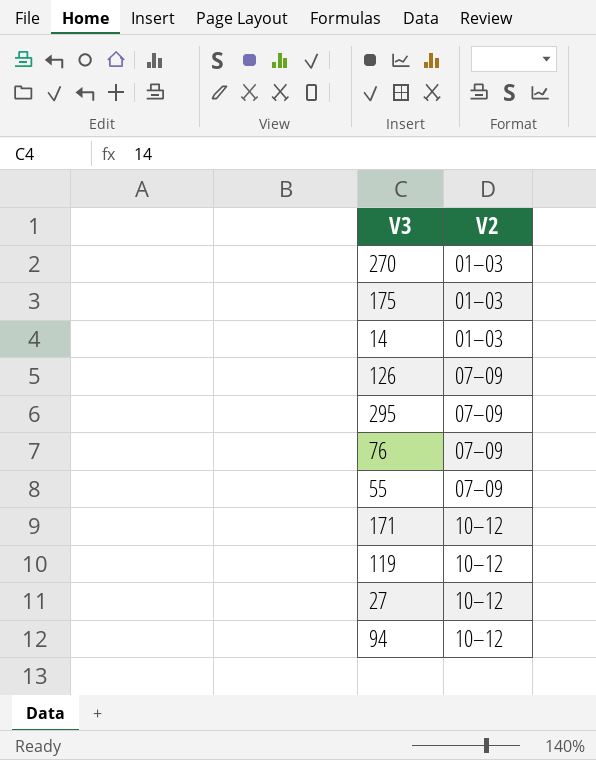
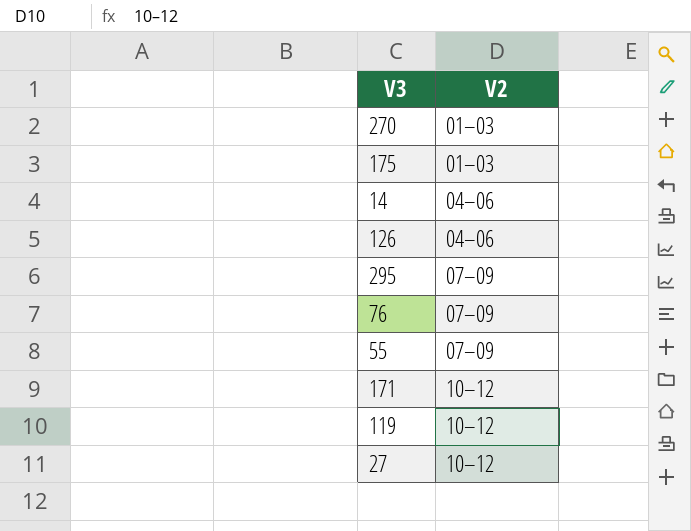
row 94: 10–12 -> none
14 | V2: 01–03 -> 04–06
126 | V2: 07–09 -> 04–06

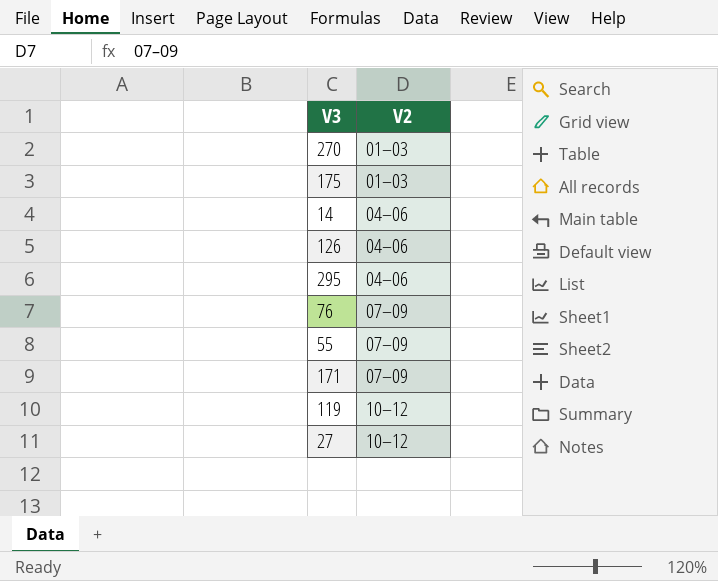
295 | V2: 07–09 -> 04–06
171 | V2: 10–12 -> 07–09

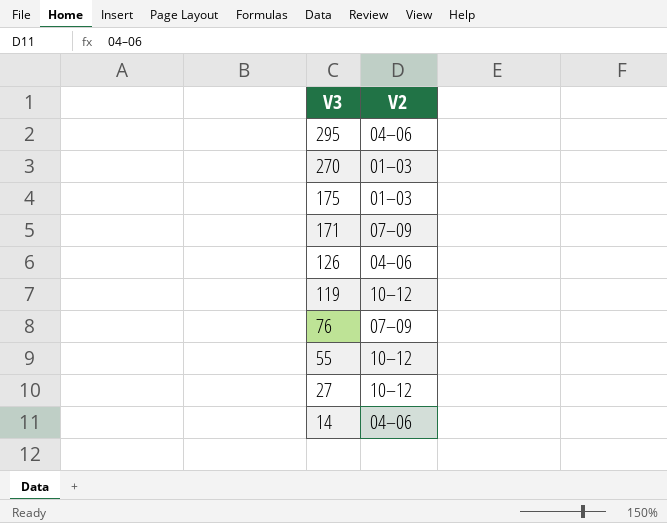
row order: V2 ascending -> V3 descending
55 | V2: 07–09 -> 10–12

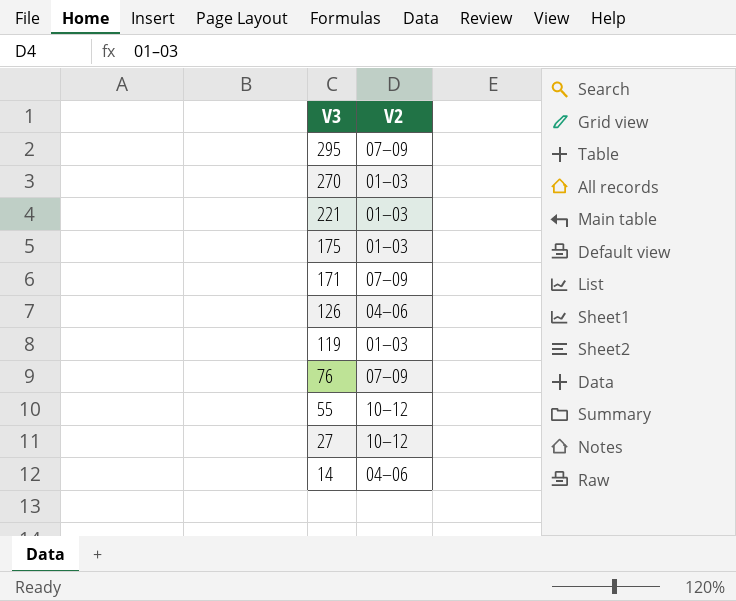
295 | V2: 04–06 -> 07–09
row 221: none -> 01–03
119 | V2: 10–12 -> 01–03

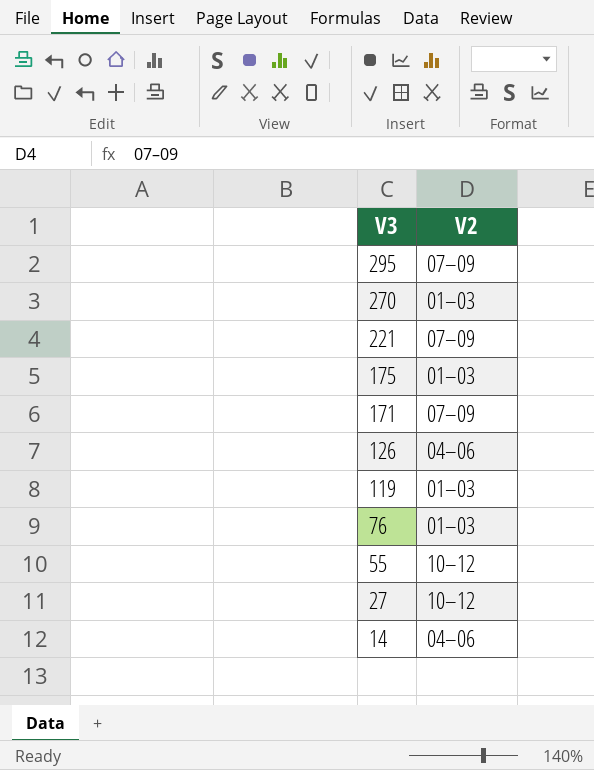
221 | V2: 01–03 -> 07–09
76 | V2: 07–09 -> 01–03

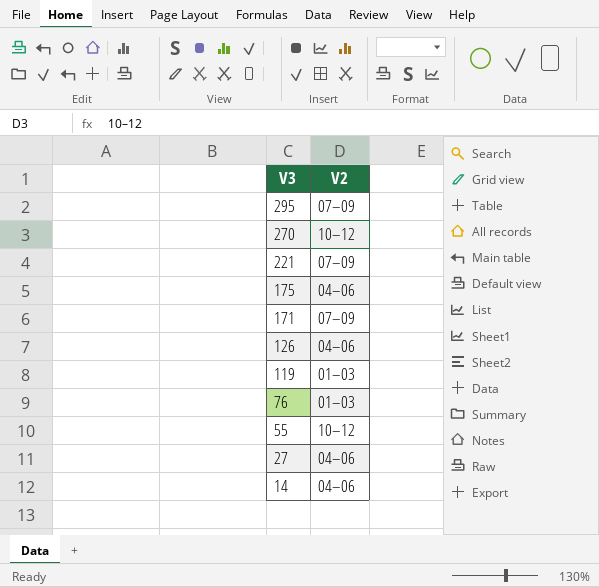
270 | V2: 01–03 -> 10–12
175 | V2: 01–03 -> 04–06
27 | V2: 10–12 -> 04–06

